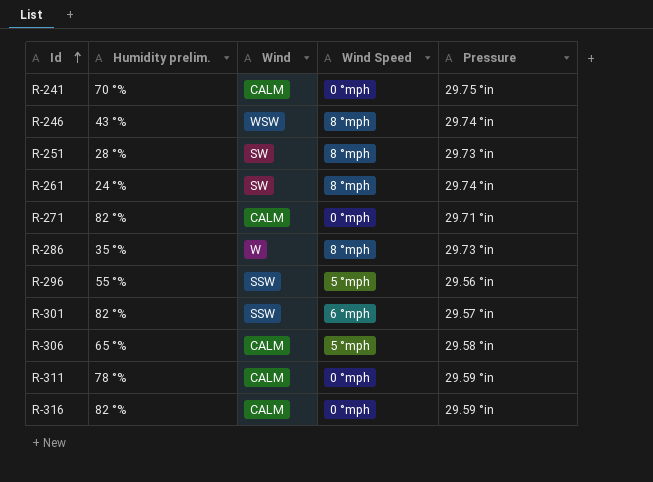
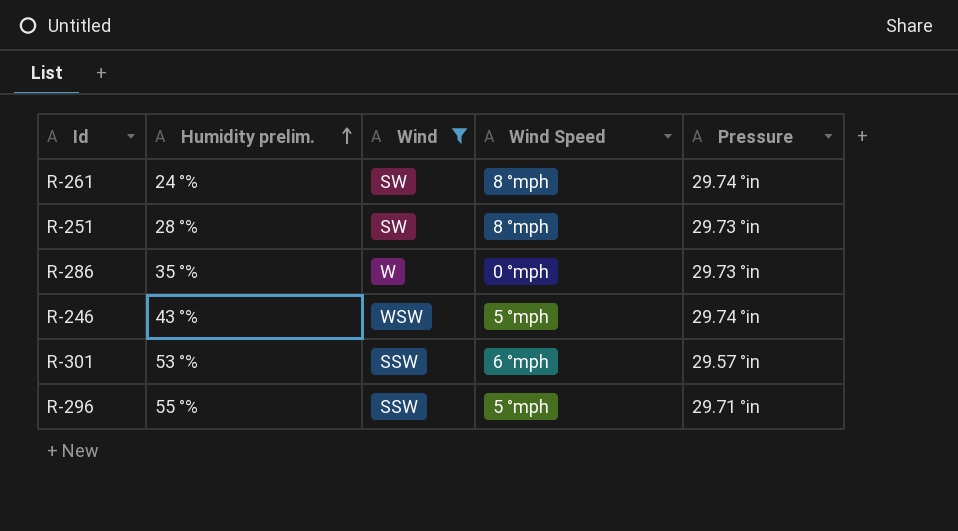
filter: none -> Wind != CALM
row order: Id ascending -> Humidity prelim. ascending
R-286 | Wind Speed: 8 °mph -> 0 °mph
R-246 | Wind Speed: 8 °mph -> 5 °mph
R-301 | Humidity prelim.: 82 °% -> 53 °%
R-296 | Pressure: 29.56 °in -> 29.71 °in

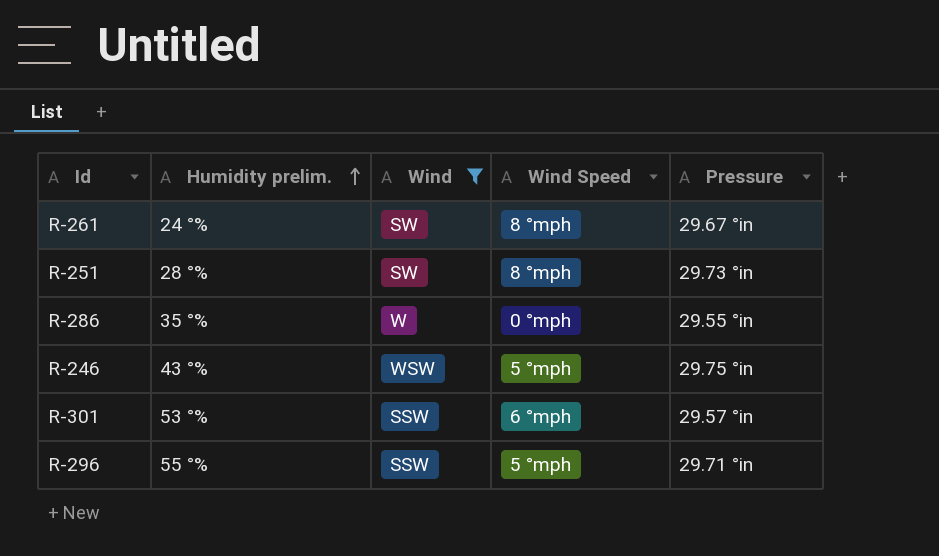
R-261 | Pressure: 29.74 °in -> 29.67 °in
R-286 | Pressure: 29.73 °in -> 29.55 °in
R-246 | Pressure: 29.74 °in -> 29.75 °in

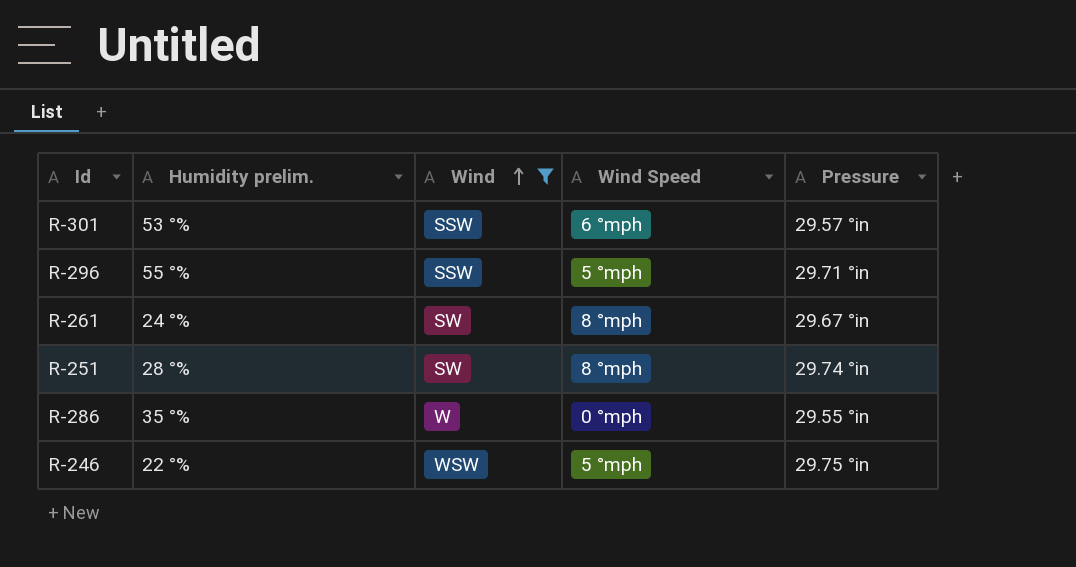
row order: Humidity prelim. ascending -> Wind ascending
R-251 | Pressure: 29.73 °in -> 29.74 °in
R-246 | Humidity prelim.: 43 °% -> 22 °%

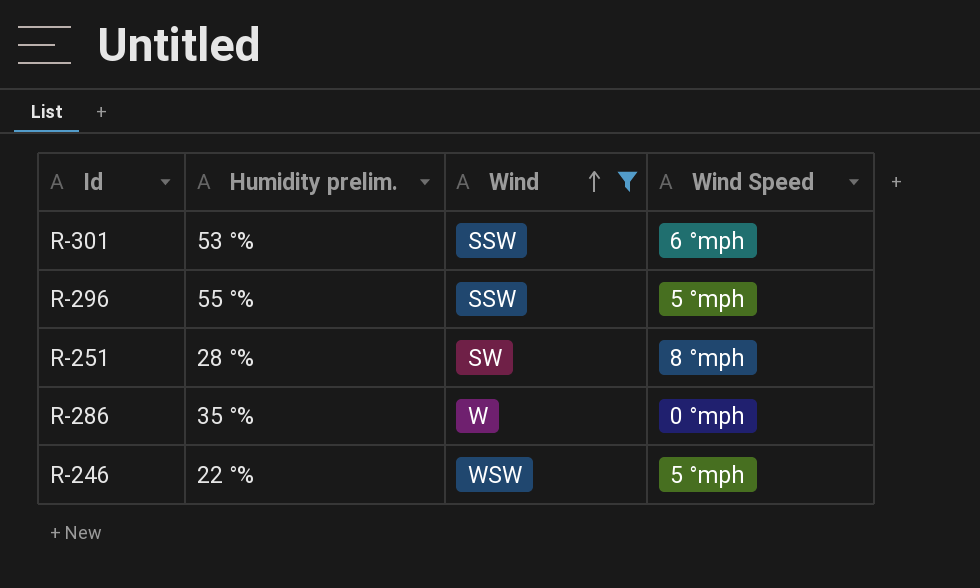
column Pressure | position: 5 -> none
row R-261: 24 °% | SW | 8 °mph | 29.67 °in -> none

